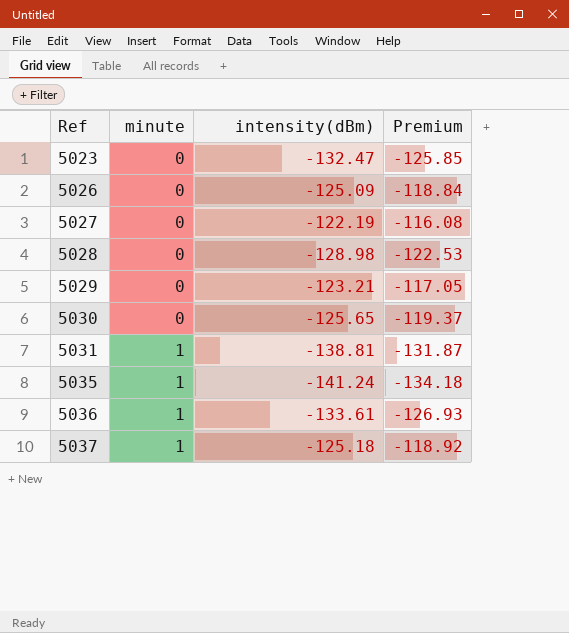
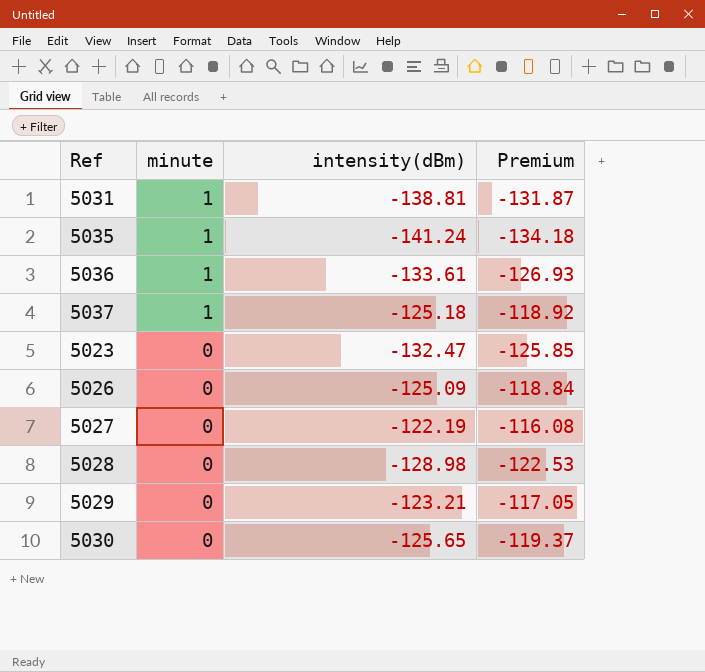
row order: Ref ascending -> minute descending

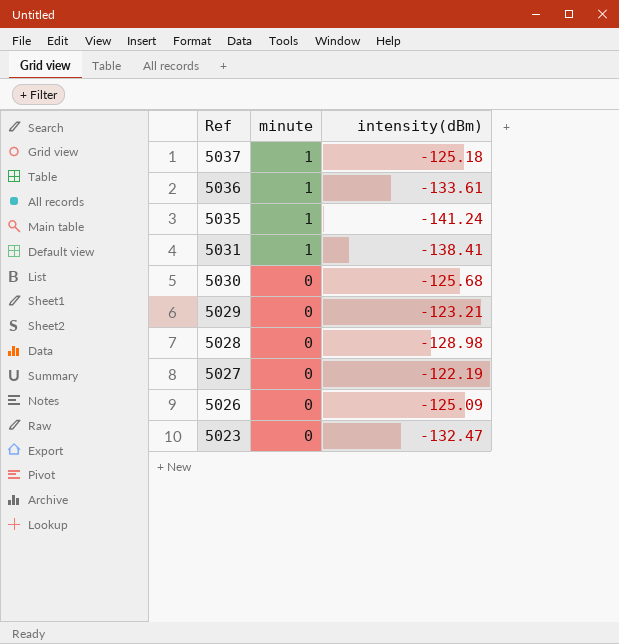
row order: minute descending -> Ref descending
column Premium | formula: [intensity(dBm)] * 0.95 -> none
5031 | intensity(dBm): -138.81 -> -138.41
5030 | intensity(dBm): -125.65 -> -125.68

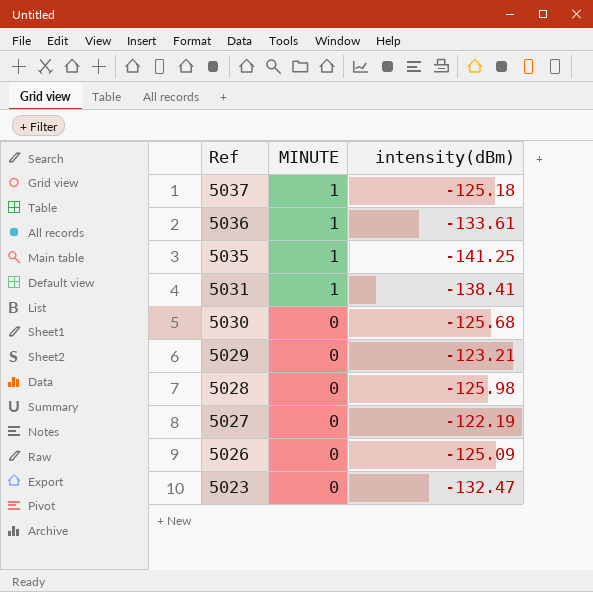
column name: minute -> MINUTE
5035 | intensity(dBm): -141.24 -> -141.25
5028 | intensity(dBm): -128.98 -> -125.98

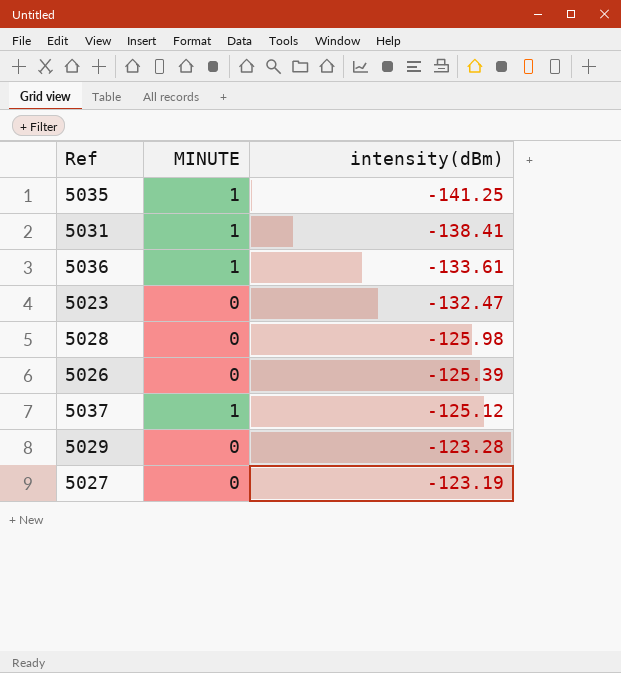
row order: Ref descending -> intensity(dBm) ascending
row 5030: 0 | -125.68 -> none
5026 | intensity(dBm): -125.09 -> -125.39
5037 | intensity(dBm): -125.18 -> -125.12
5029 | intensity(dBm): -123.21 -> -123.28
5027 | intensity(dBm): -122.19 -> -123.19

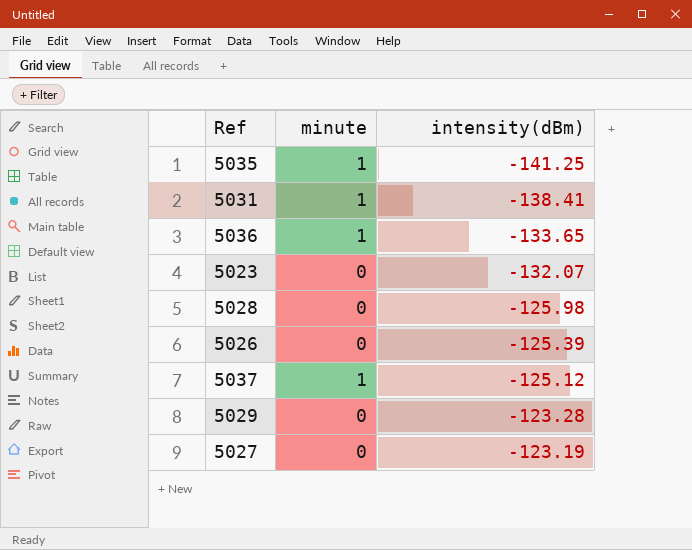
column name: MINUTE -> minute
5036 | intensity(dBm): -133.61 -> -133.65
5023 | intensity(dBm): -132.47 -> -132.07

